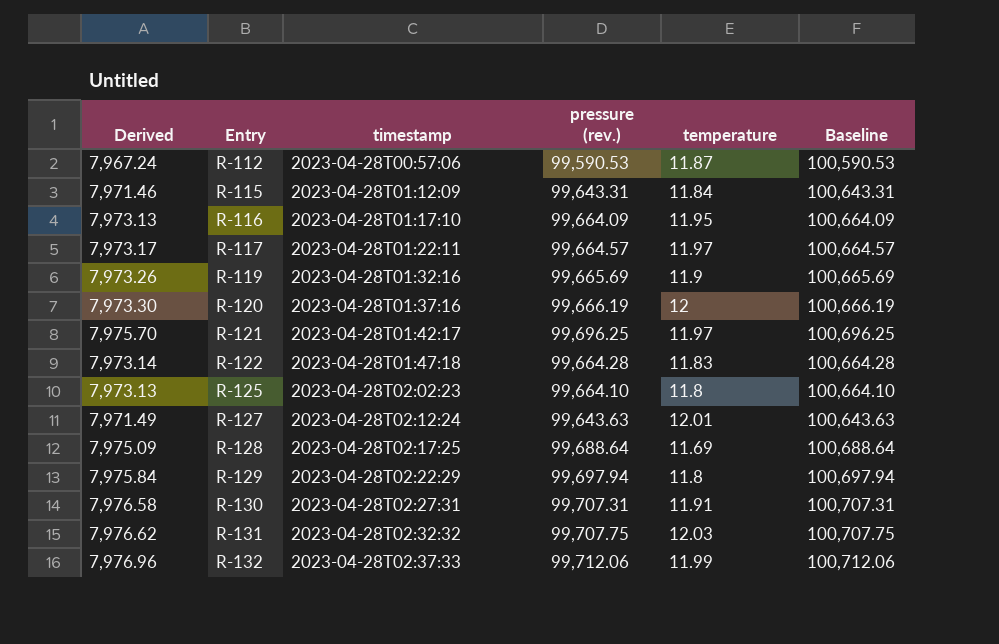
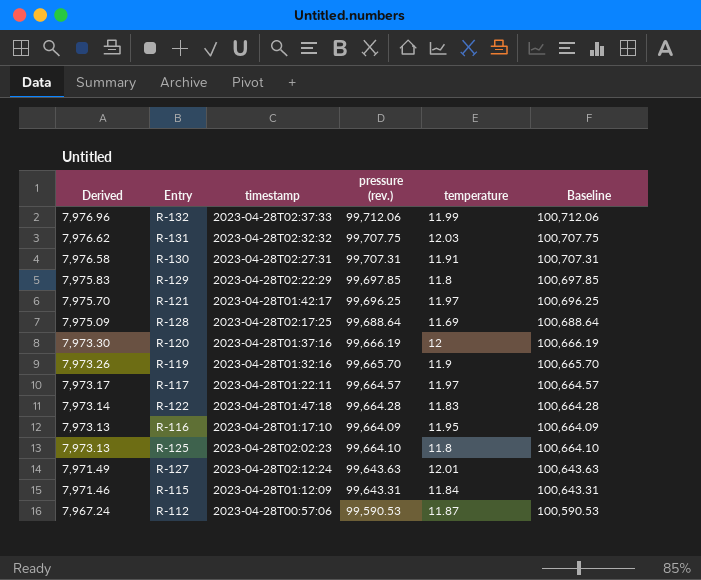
row order: Entry ascending -> Derived descending
R-129 | Derived: 7,975.84 -> 7,975.83
R-129 | pressure (rev.): 99,697.94 -> 99,697.85
R-129 | Baseline: 100,697.94 -> 100,697.85
R-119 | pressure (rev.): 99,665.69 -> 99,665.70
R-119 | Baseline: 100,665.69 -> 100,665.70

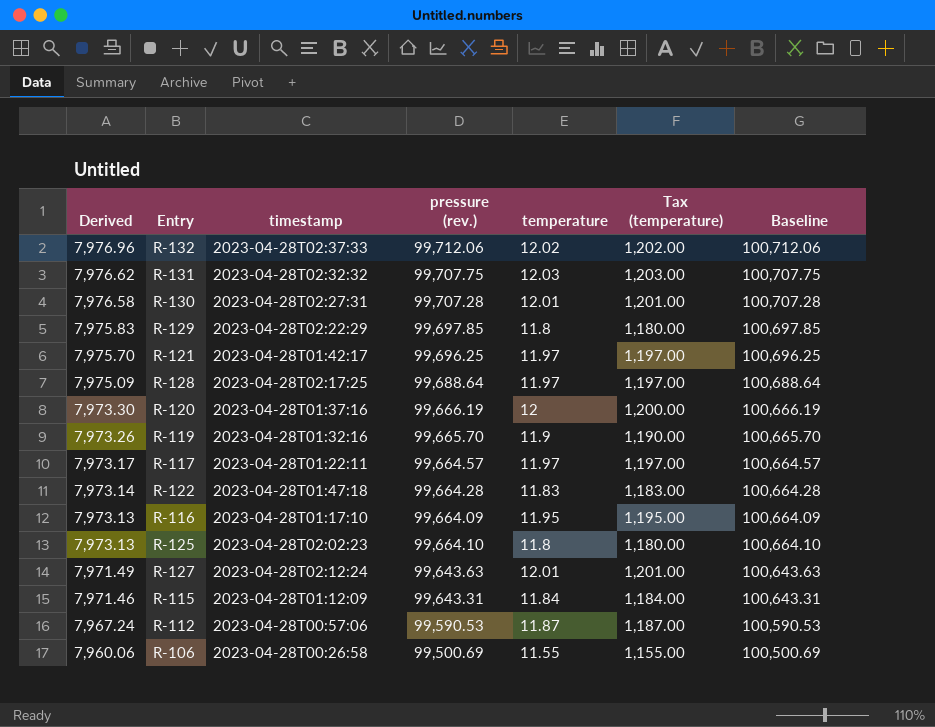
column Tax (temperature) | formula: none -> [temperature] * 100
R-132 | temperature: 11.99 -> 12.02
R-130 | pressure (rev.): 99,707.31 -> 99,707.28
R-130 | temperature: 11.91 -> 12.01
R-130 | Baseline: 100,707.31 -> 100,707.28
R-128 | temperature: 11.69 -> 11.97
row R-106: none -> 7,960.06 | 2023-04-28T00:26:58 | 99,500.69 | 11.55 | 1,155.00 | 100,500.69

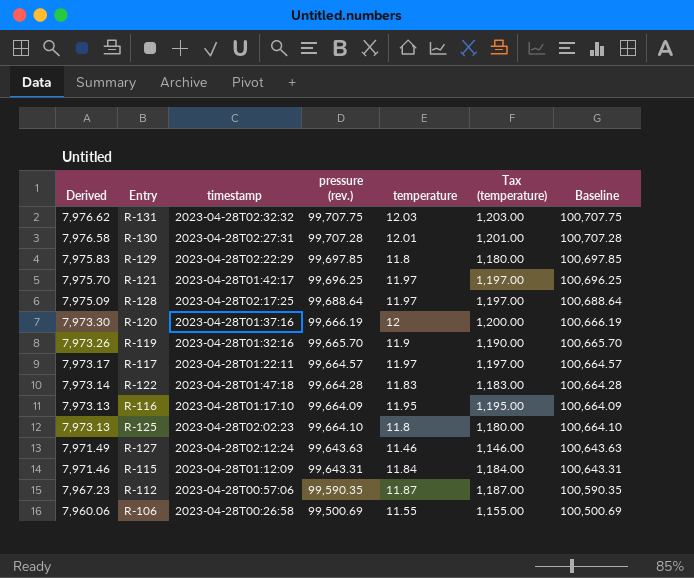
row R-132: 7,976.96 | 2023-04-28T02:37:33 | 99,712.06 | 12.02 | 1,202.00 | 100,712.06 -> none
R-127 | temperature: 12.01 -> 11.46
R-127 | Tax (temperature): 1,201.00 -> 1,146.00
R-112 | Derived: 7,967.24 -> 7,967.23
R-112 | pressure (rev.): 99,590.53 -> 99,590.35
R-112 | Baseline: 100,590.53 -> 100,590.35

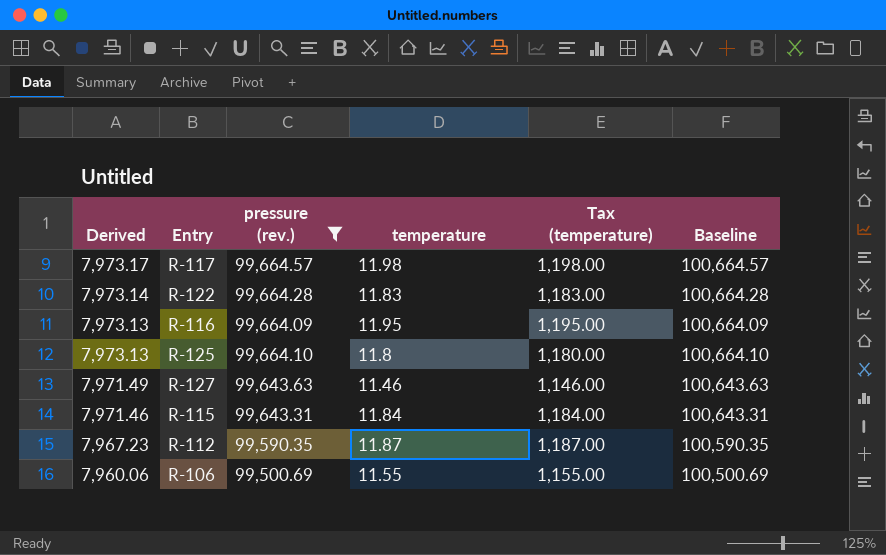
filter: none -> pressure (rev.) <= 99,664.57
column timestamp | position: 3 -> none
R-117 | temperature: 11.97 -> 11.98
R-117 | Tax (temperature): 1,197.00 -> 1,198.00

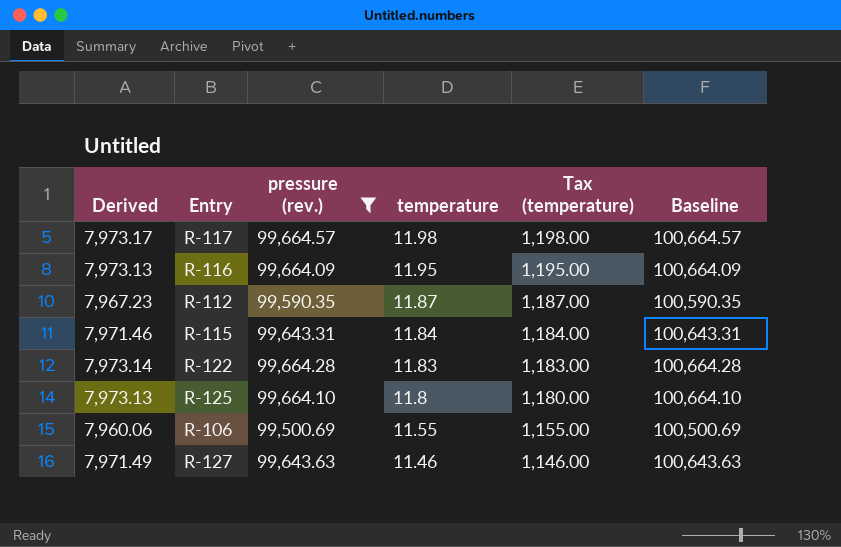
row order: Derived descending -> temperature descending

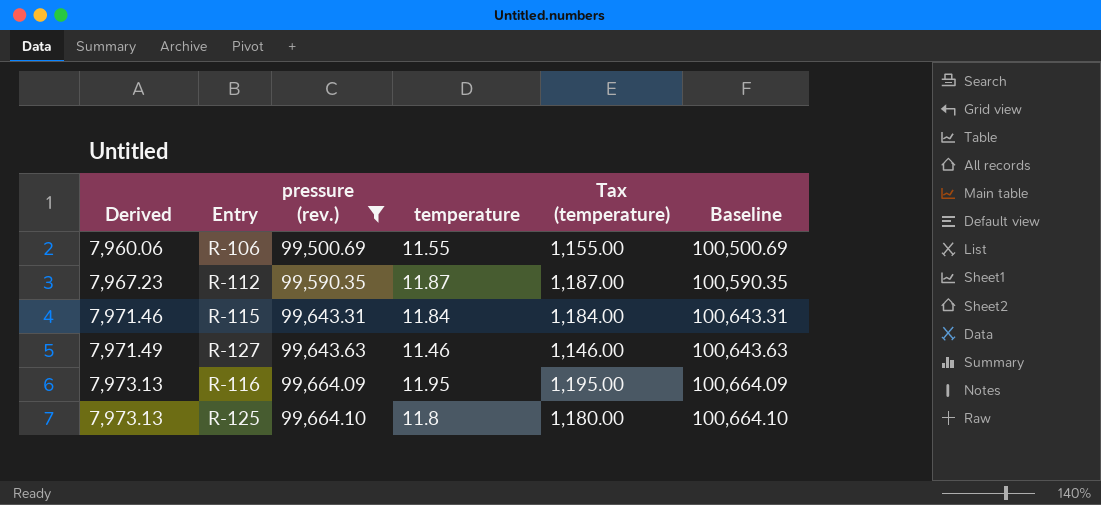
row order: temperature descending -> Derived ascending
row R-117: 7,973.17 | 99,664.57 | 11.98 | 1,198.00 | 100,664.57 -> none
row R-122: 7,973.14 | 99,664.28 | 11.83 | 1,183.00 | 100,664.28 -> none

